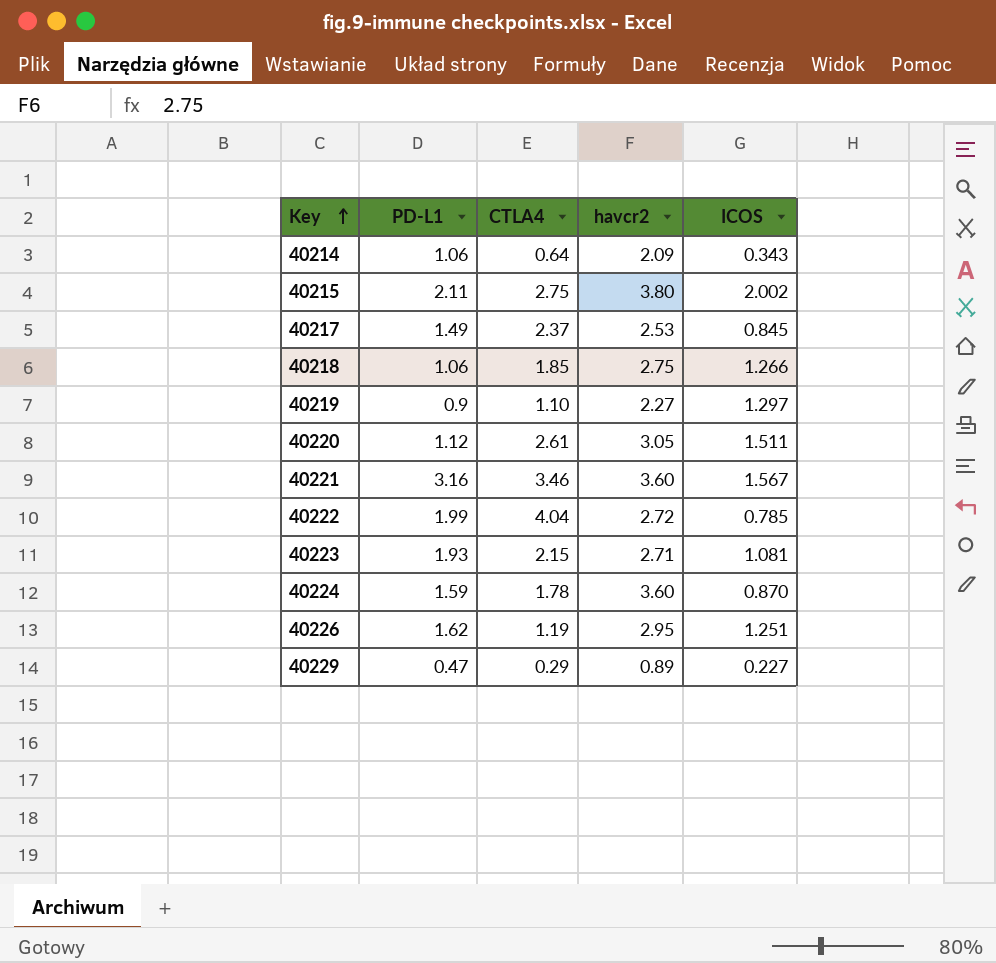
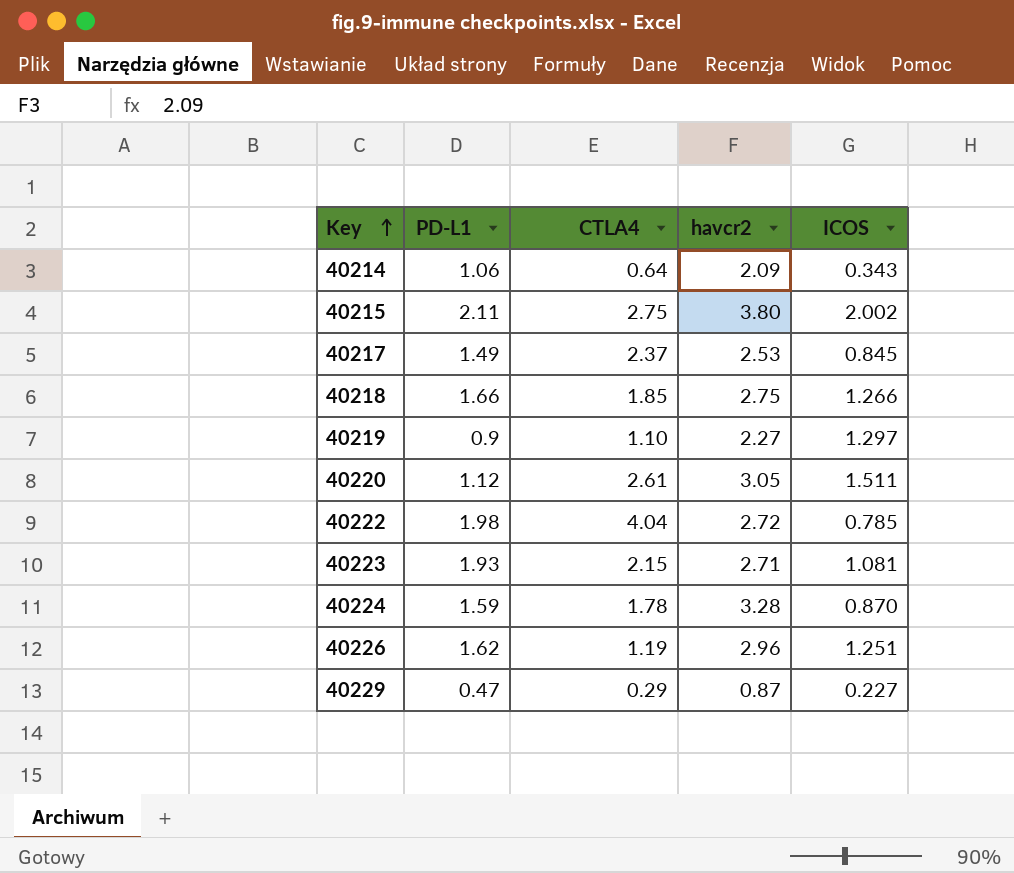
row 40221: 3.16 | 3.46 | 3.60 | 1.567 -> none
40218 | PD-L1: 1.06 -> 1.66
40222 | PD-L1: 1.99 -> 1.98
40224 | havcr2: 3.60 -> 3.28
40226 | havcr2: 2.95 -> 2.96
40229 | havcr2: 0.89 -> 0.87

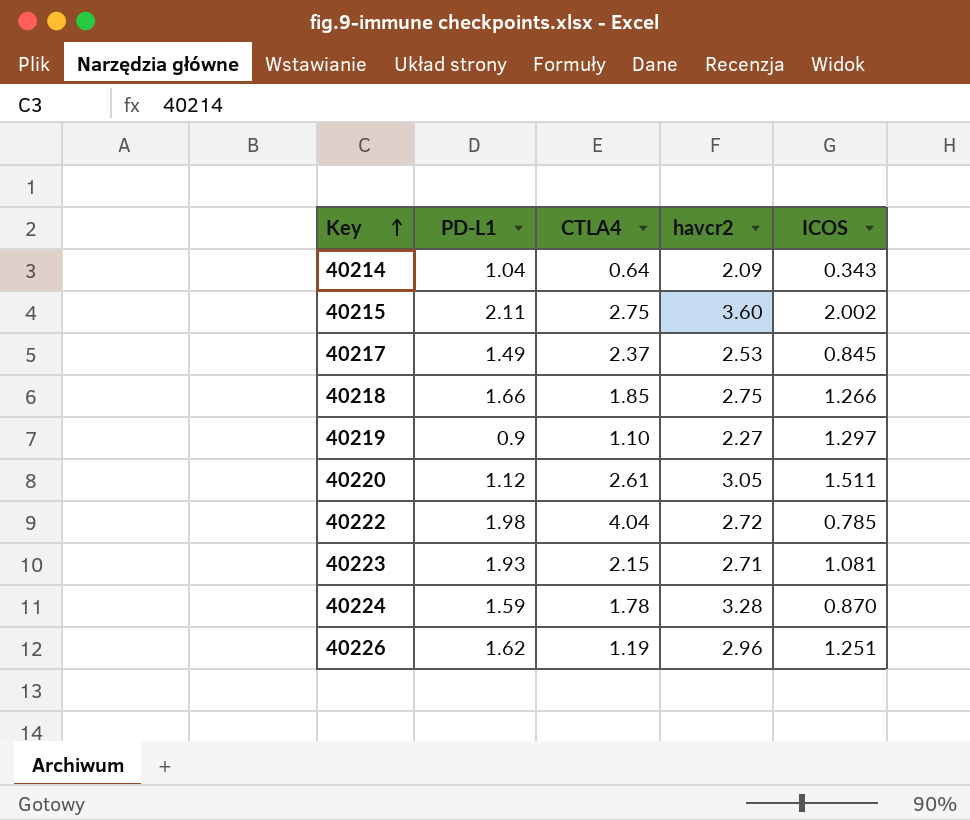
row 40229: 0.47 | 0.29 | 0.87 | 0.227 -> none
40214 | PD-L1: 1.06 -> 1.04
40215 | havcr2: 3.80 -> 3.60

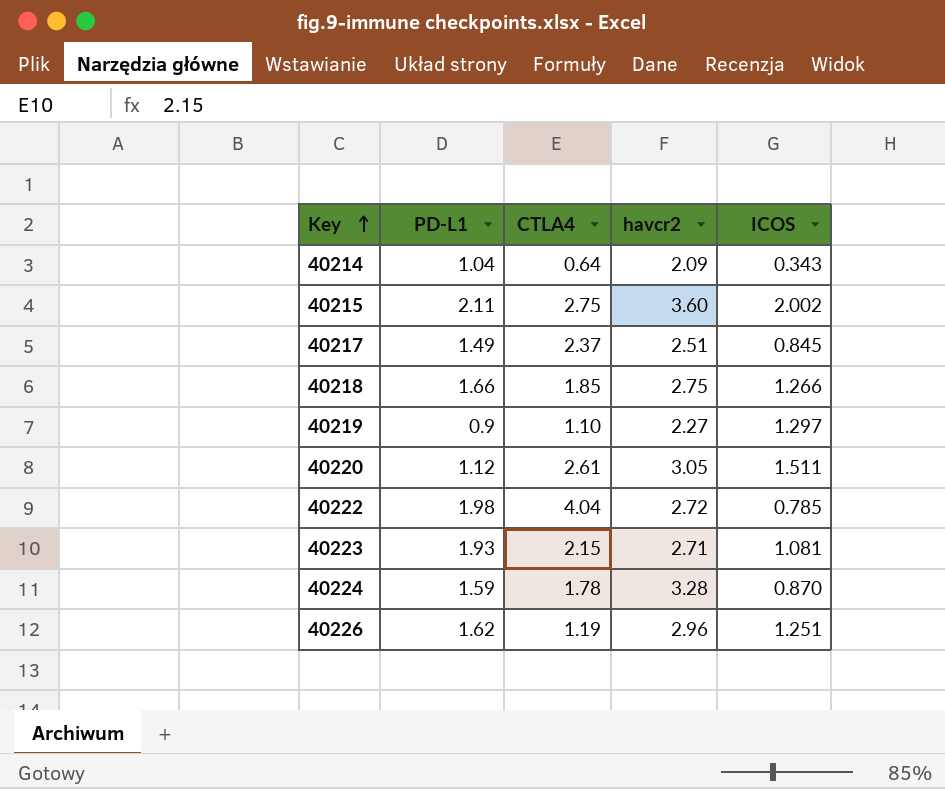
40217 | havcr2: 2.53 -> 2.51

